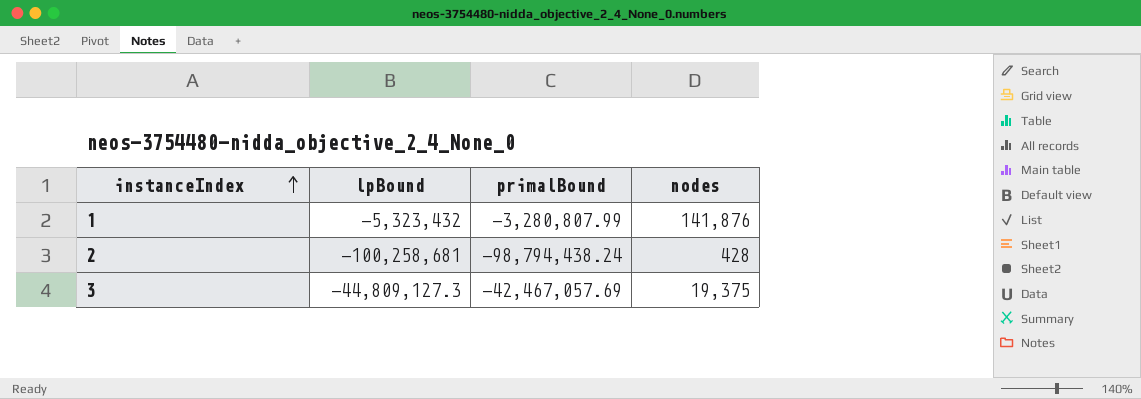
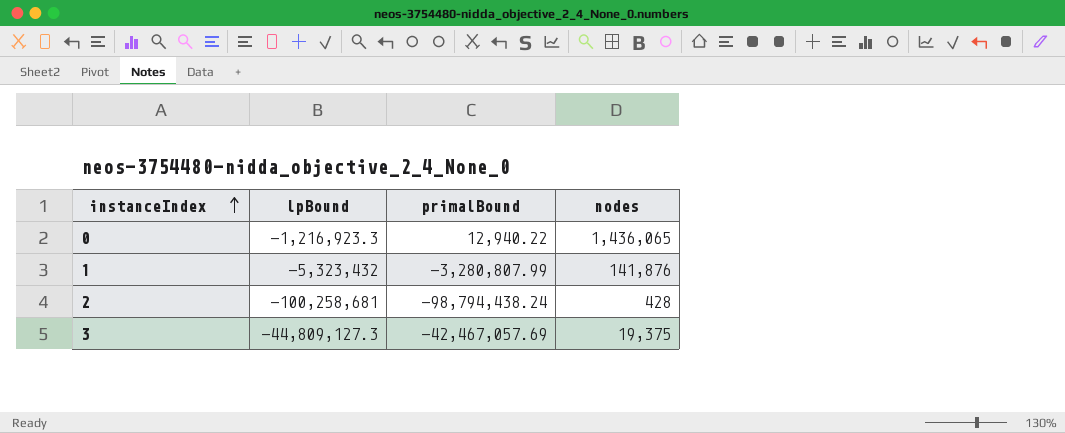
row 0: none -> -1,216,923.3 | 12,940.22 | 1,436,065

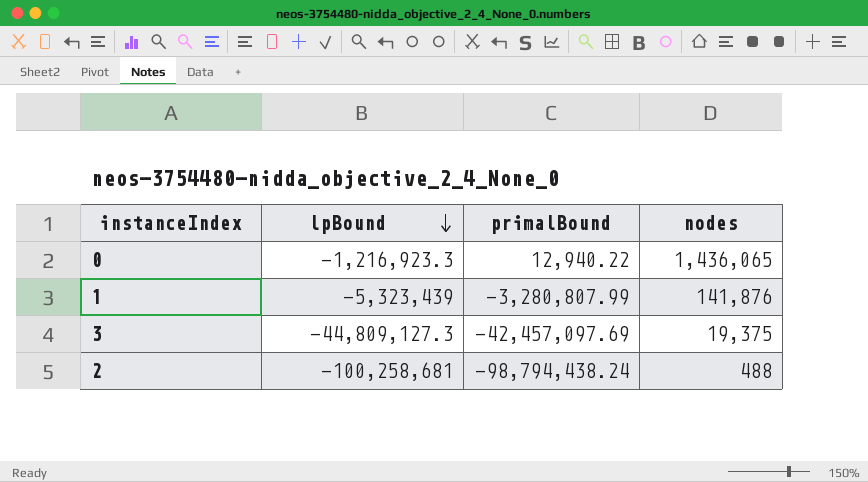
row order: instanceIndex ascending -> lpBound descending
1 | lpBound: -5,323,432 -> -5,323,439
3 | primalBound: -42,467,057.69 -> -42,457,097.69
2 | nodes: 428 -> 488

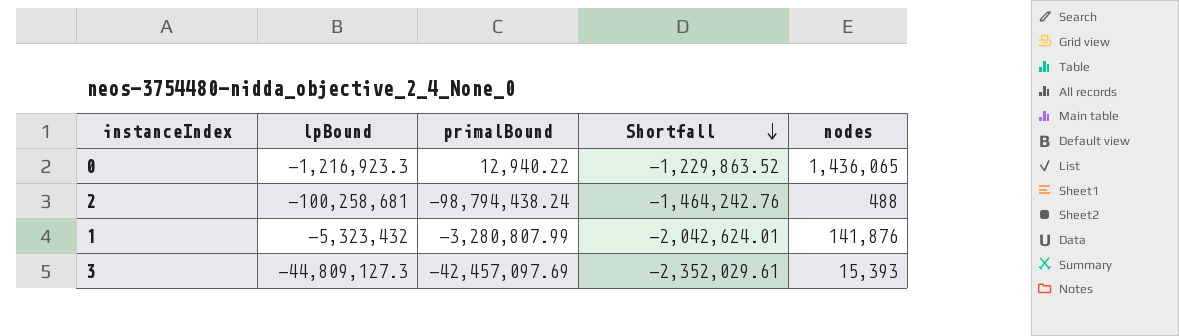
row order: lpBound descending -> Shortfall descending
column Shortfall | formula: none -> [lpBound] - [primalBound]
1 | lpBound: -5,323,439 -> -5,323,432
3 | nodes: 19,375 -> 15,393

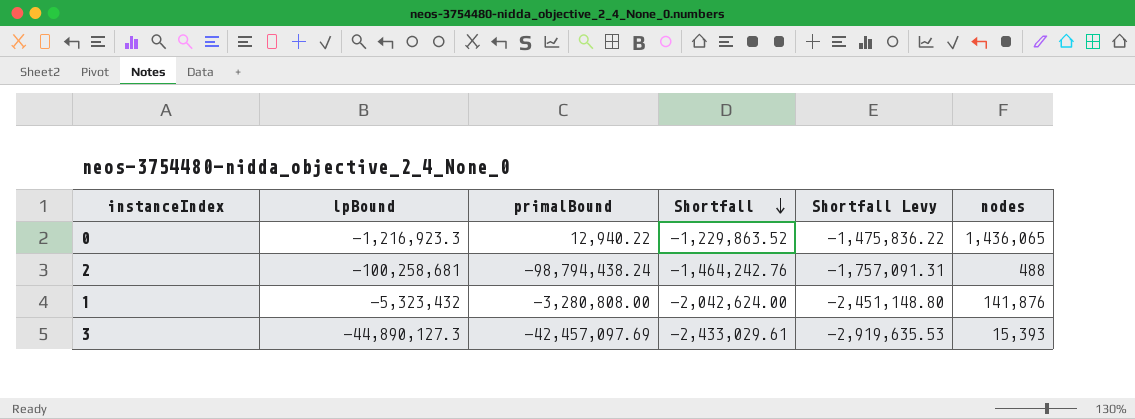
column Shortfall Levy | formula: none -> [Shortfall] * 1.2
1 | primalBound: -3,280,807.99 -> -3,280,808.00
1 | Shortfall: -2,042,624.01 -> -2,042,624.00
3 | lpBound: -44,809,127.3 -> -44,890,127.3
3 | Shortfall: -2,352,029.61 -> -2,433,029.61

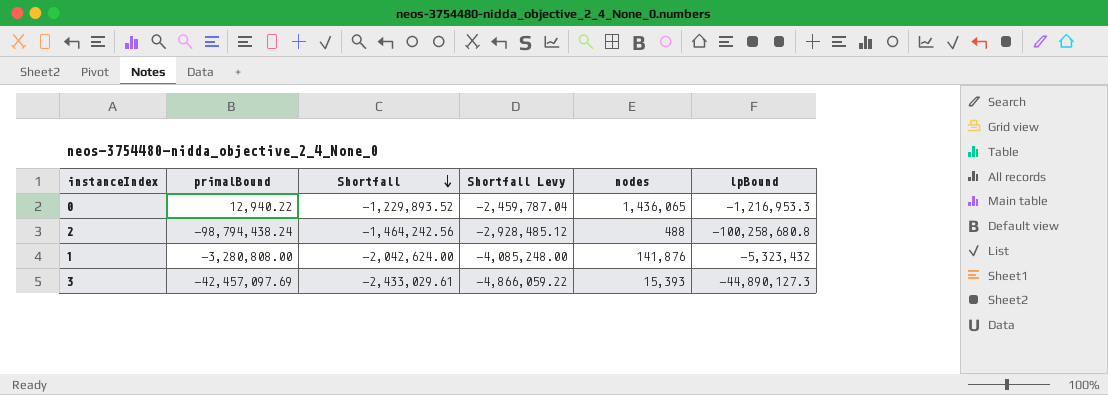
column Shortfall Levy | formula: [Shortfall] * 1.2 -> [Shortfall] * 2
column lpBound | position: 2 -> 6
0 | Shortfall: -1,229,863.52 -> -1,229,893.52
0 | lpBound: -1,216,923.3 -> -1,216,953.3
2 | Shortfall: -1,464,242.76 -> -1,464,242.56
2 | lpBound: -100,258,681 -> -100,258,680.8

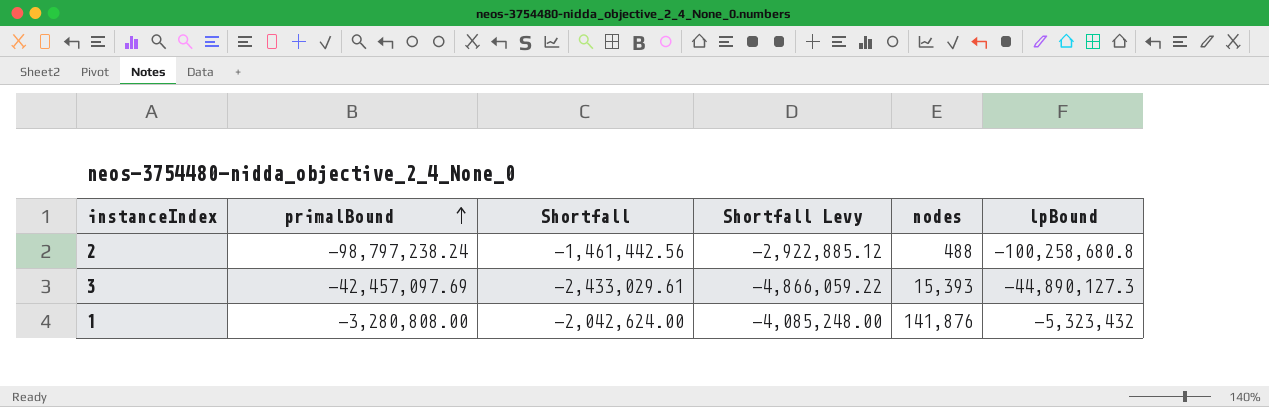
row order: Shortfall descending -> primalBound ascending
row 0: 12,940.22 | -1,229,893.52 | -2,459,787.04 | 1,436,065 | -1,216,953.3 -> none
2 | primalBound: -98,794,438.24 -> -98,797,238.24
2 | Shortfall: -1,464,242.56 -> -1,461,442.56
2 | Shortfall Levy: -2,928,485.12 -> -2,922,885.12

